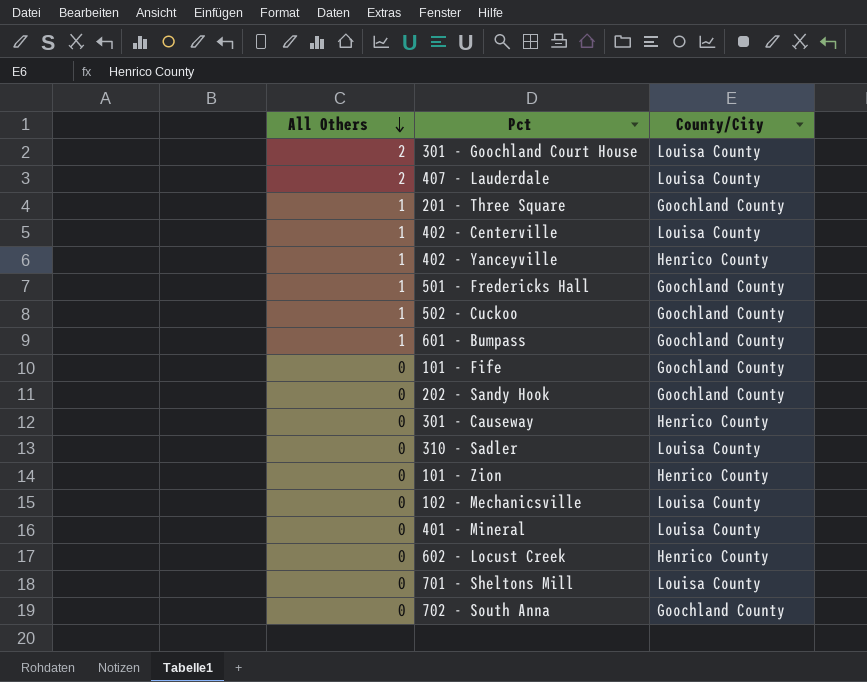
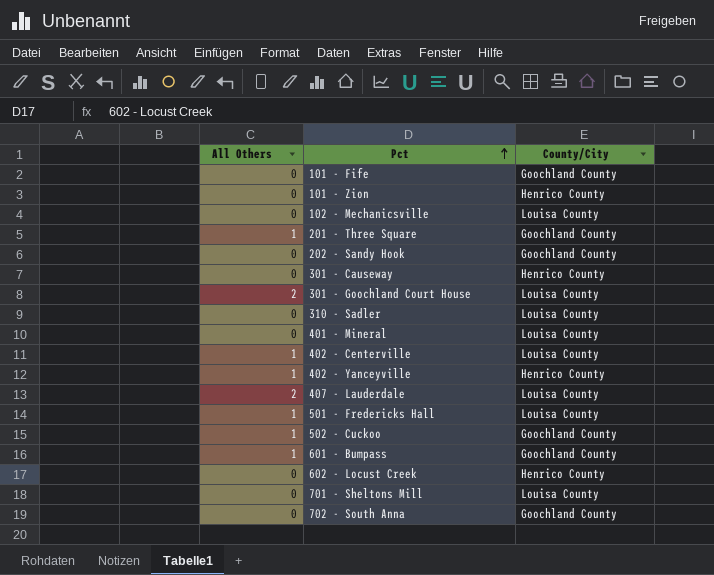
row order: All Others descending -> Pct ascending
501 - Fredericks Hall | County/City: Goochland County -> Louisa County

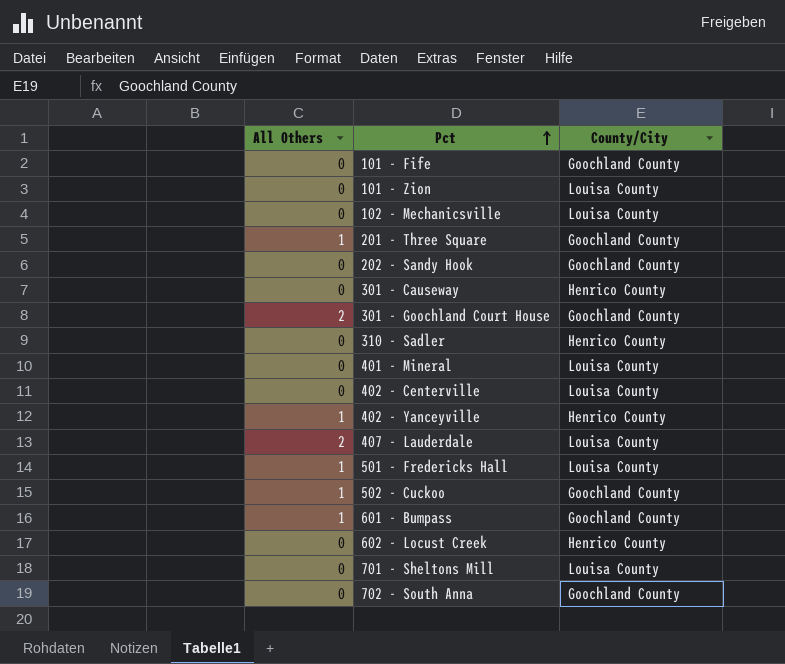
101 - Zion | County/City: Henrico County -> Louisa County
301 - Goochland Court House | County/City: Louisa County -> Goochland County
310 - Sadler | County/City: Louisa County -> Henrico County
402 - Centerville | All Others: 1 -> 0

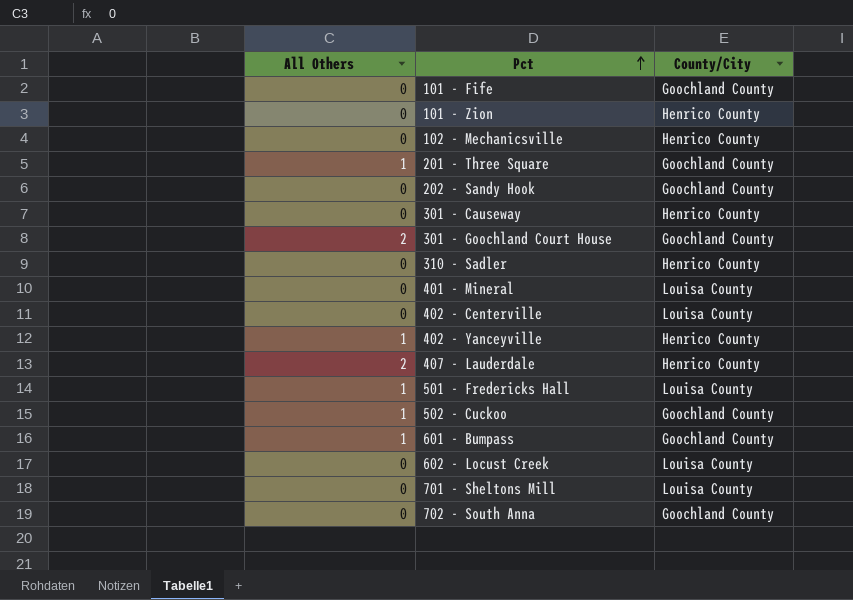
101 - Zion | County/City: Louisa County -> Henrico County
102 - Mechanicsville | County/City: Louisa County -> Henrico County
407 - Lauderdale | County/City: Louisa County -> Henrico County
602 - Locust Creek | County/City: Henrico County -> Louisa County

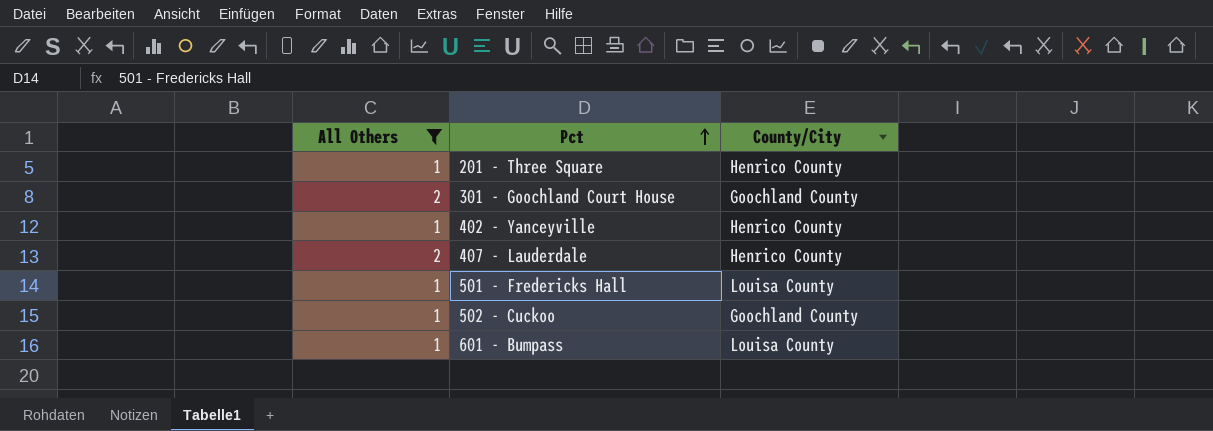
filter: none -> All Others != 0
201 - Three Square | County/City: Goochland County -> Henrico County
601 - Bumpass | County/City: Goochland County -> Louisa County

